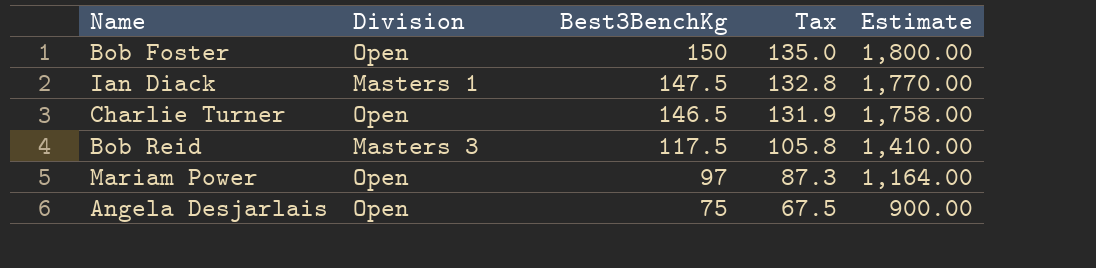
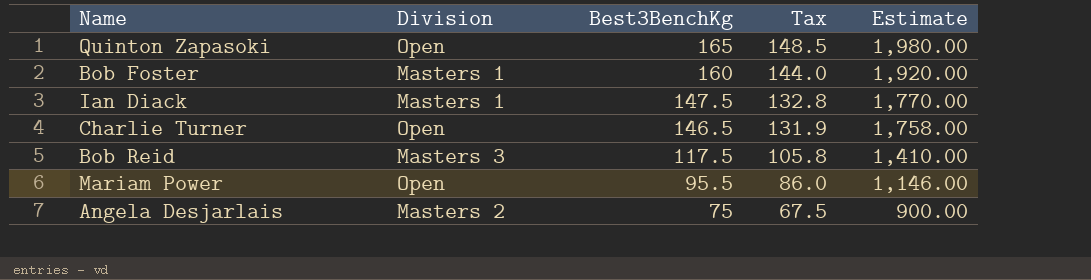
row Quinton Zapasoki: none -> Open | 165 | 148.5 | 1,980.00
Bob Foster | Division: Open -> Masters 1
Bob Foster | Best3BenchKg: 150 -> 160
Bob Foster | Tax: 135.0 -> 144.0
Bob Foster | Estimate: 1,800.00 -> 1,920.00
Mariam Power | Best3BenchKg: 97 -> 95.5
Mariam Power | Tax: 87.3 -> 86.0
Mariam Power | Estimate: 1,164.00 -> 1,146.00
Angela Desjarlais | Division: Open -> Masters 2

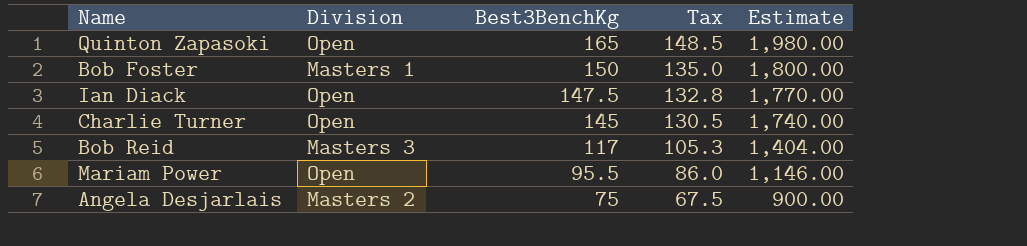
Bob Foster | Best3BenchKg: 160 -> 150
Bob Foster | Tax: 144.0 -> 135.0
Bob Foster | Estimate: 1,920.00 -> 1,800.00
Ian Diack | Division: Masters 1 -> Open
Charlie Turner | Best3BenchKg: 146.5 -> 145
Charlie Turner | Tax: 131.9 -> 130.5
Charlie Turner | Estimate: 1,758.00 -> 1,740.00
Bob Reid | Best3BenchKg: 117.5 -> 117
Bob Reid | Tax: 105.8 -> 105.3
Bob Reid | Estimate: 1,410.00 -> 1,404.00

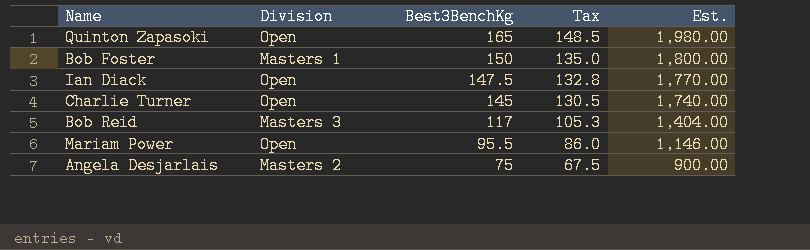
column name: Estimate -> Est.

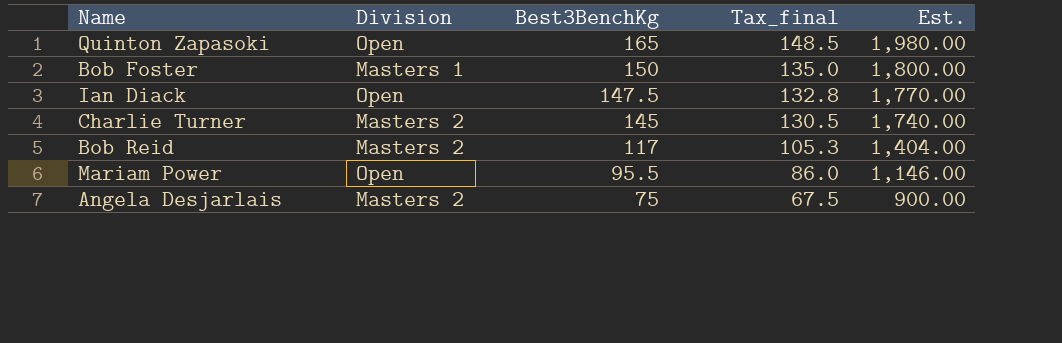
column name: Tax -> Tax_final
Charlie Turner | Division: Open -> Masters 2
Bob Reid | Division: Masters 3 -> Masters 2

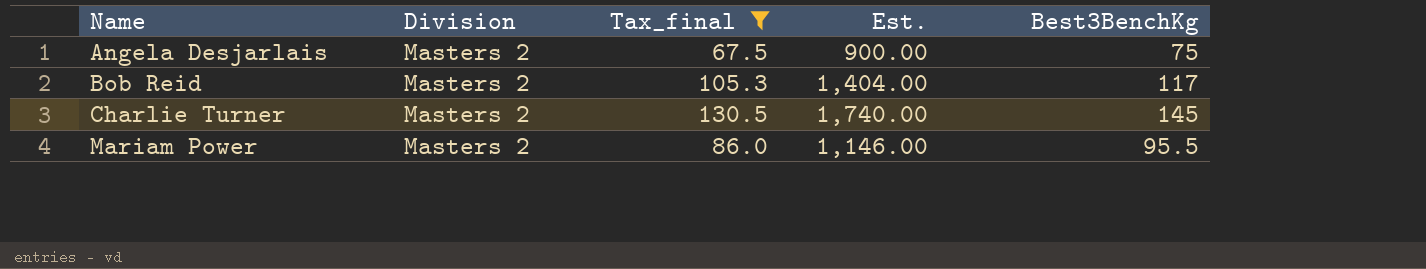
filter: none -> Tax_final <= 130.5
row order: Best3BenchKg descending -> Name ascending
column Best3BenchKg | position: 3 -> 5
Mariam Power | Division: Open -> Masters 2

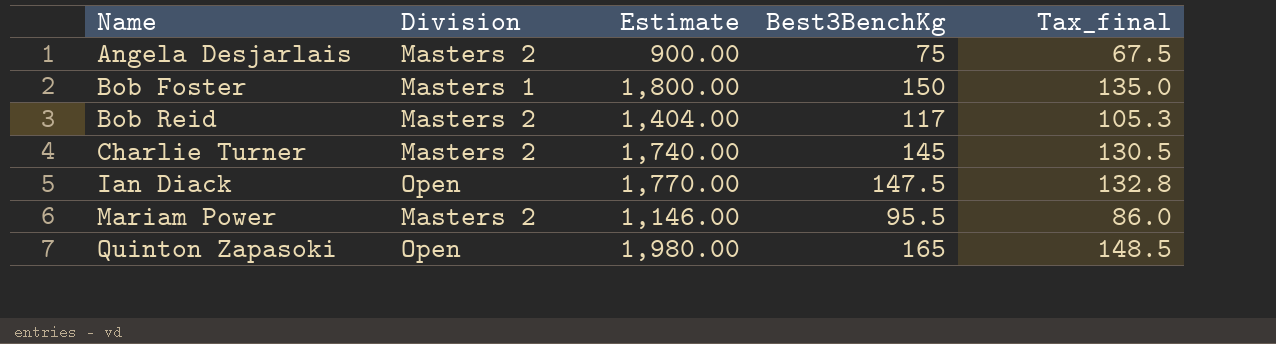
filter: Tax_final <= 130.5 -> none
column name: Est. -> Estimate
column Tax_final | position: 3 -> 5

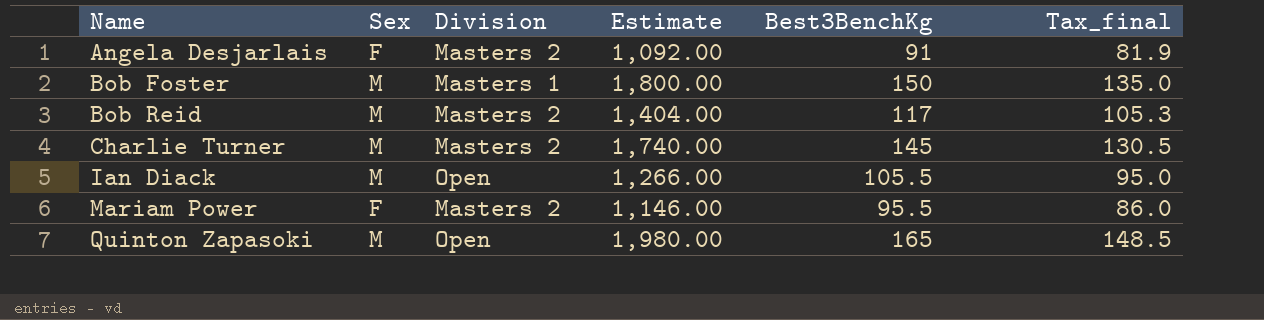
column Sex | position: none -> 2
Angela Desjarlais | Estimate: 900.00 -> 1,092.00
Angela Desjarlais | Best3BenchKg: 75 -> 91
Angela Desjarlais | Tax_final: 67.5 -> 81.9
Ian Diack | Estimate: 1,770.00 -> 1,266.00
Ian Diack | Best3BenchKg: 147.5 -> 105.5
Ian Diack | Tax_final: 132.8 -> 95.0

